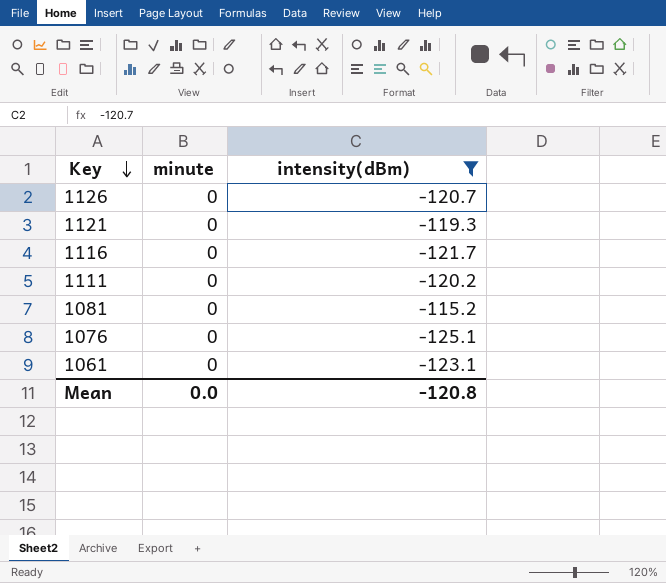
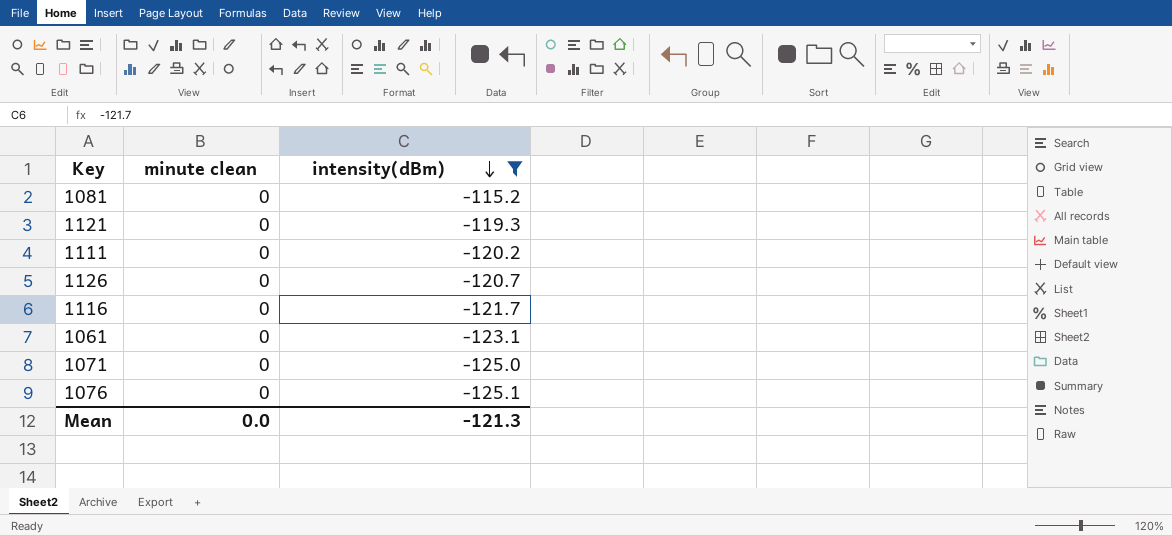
row order: Key descending -> intensity(dBm) descending
column name: minute -> minute clean
row 1071: none -> 0 | -125.0
Mean | intensity(dBm): -120.8 -> -121.3

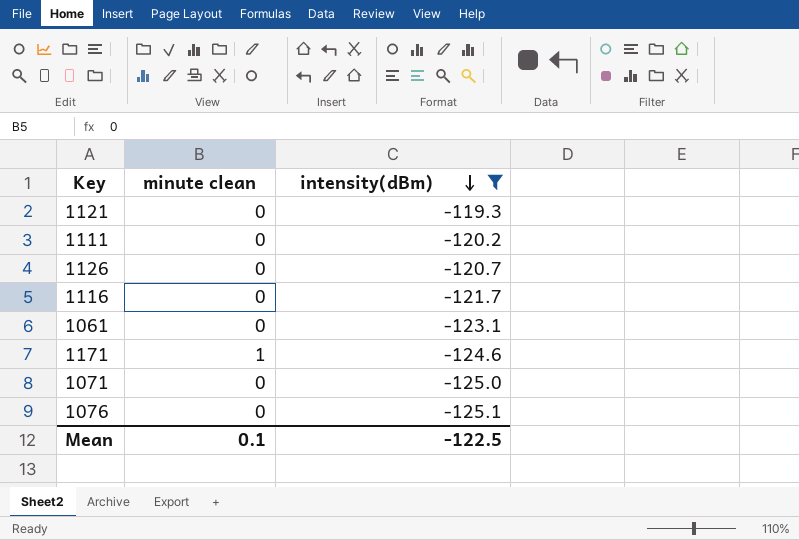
row 1081: 0 | -115.2 -> none
row 1171: none -> 1 | -124.6
Mean | minute clean: 0.0 -> 0.1
Mean | intensity(dBm): -121.3 -> -122.5

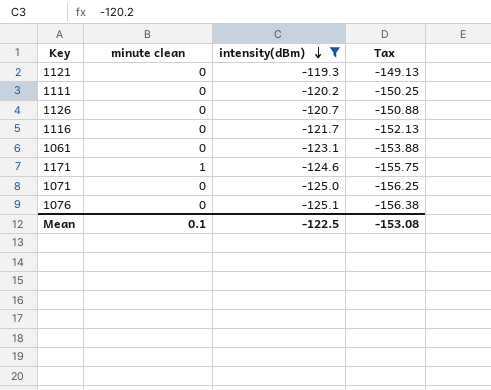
column Tax | formula: none -> [intensity(dBm)] * 1.25

